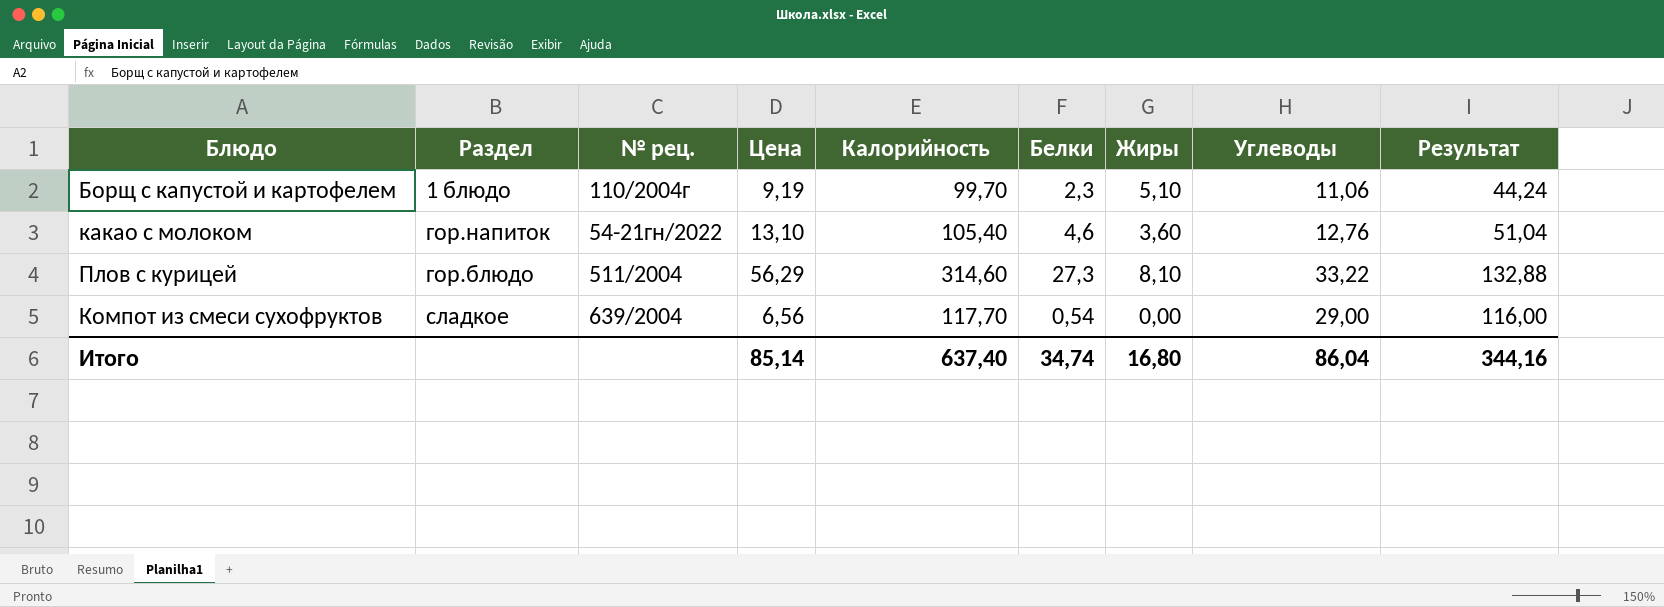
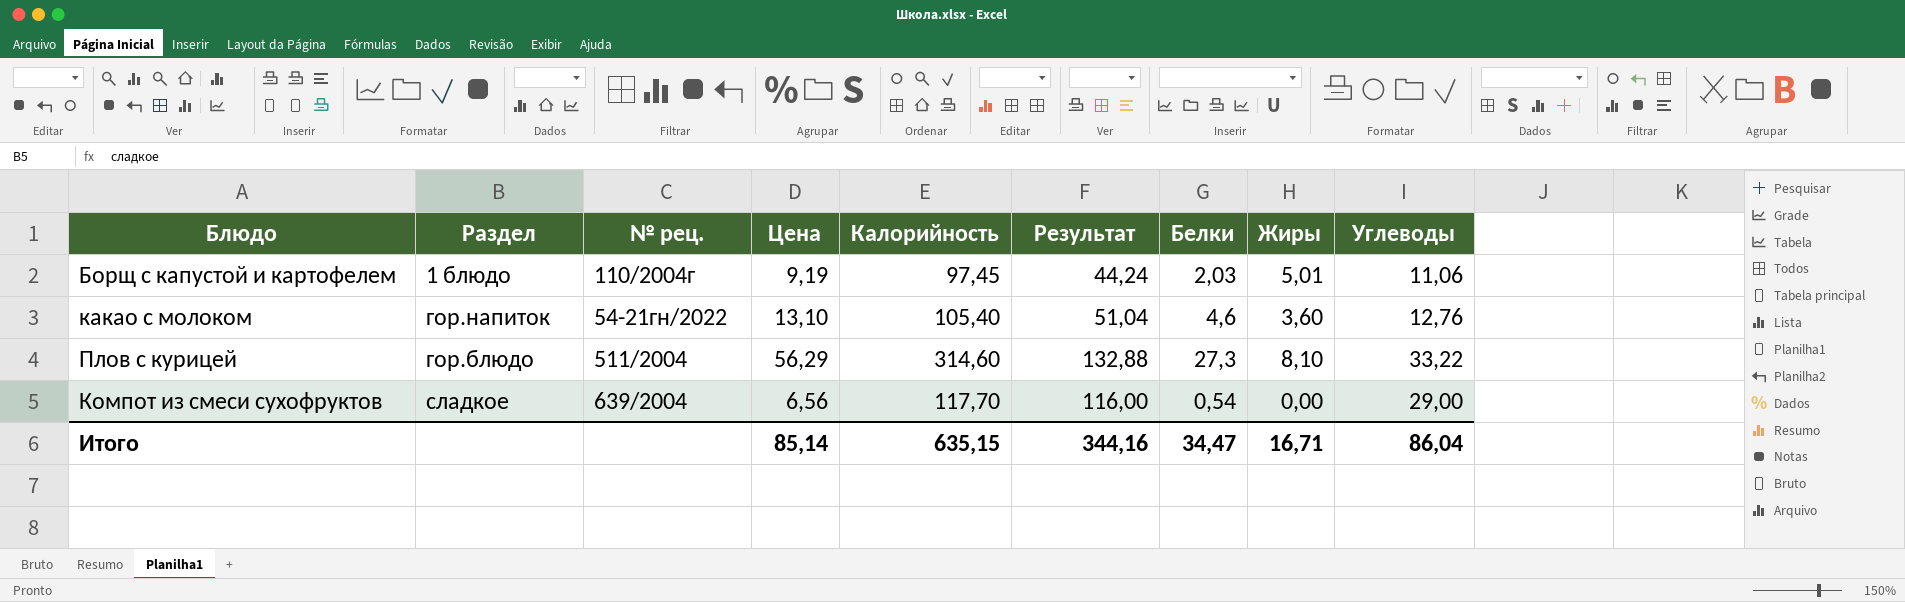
column Результат | position: 9 -> 6
Борщ с капустой и картофелем | Калорийность: 99,70 -> 97,45
Борщ с капустой и картофелем | Белки: 2,3 -> 2,03
Борщ с капустой и картофелем | Жиры: 5,10 -> 5,01
Итого | Калорийность: 637,40 -> 635,15
Итого | Белки: 34,74 -> 34,47
Итого | Жиры: 16,80 -> 16,71

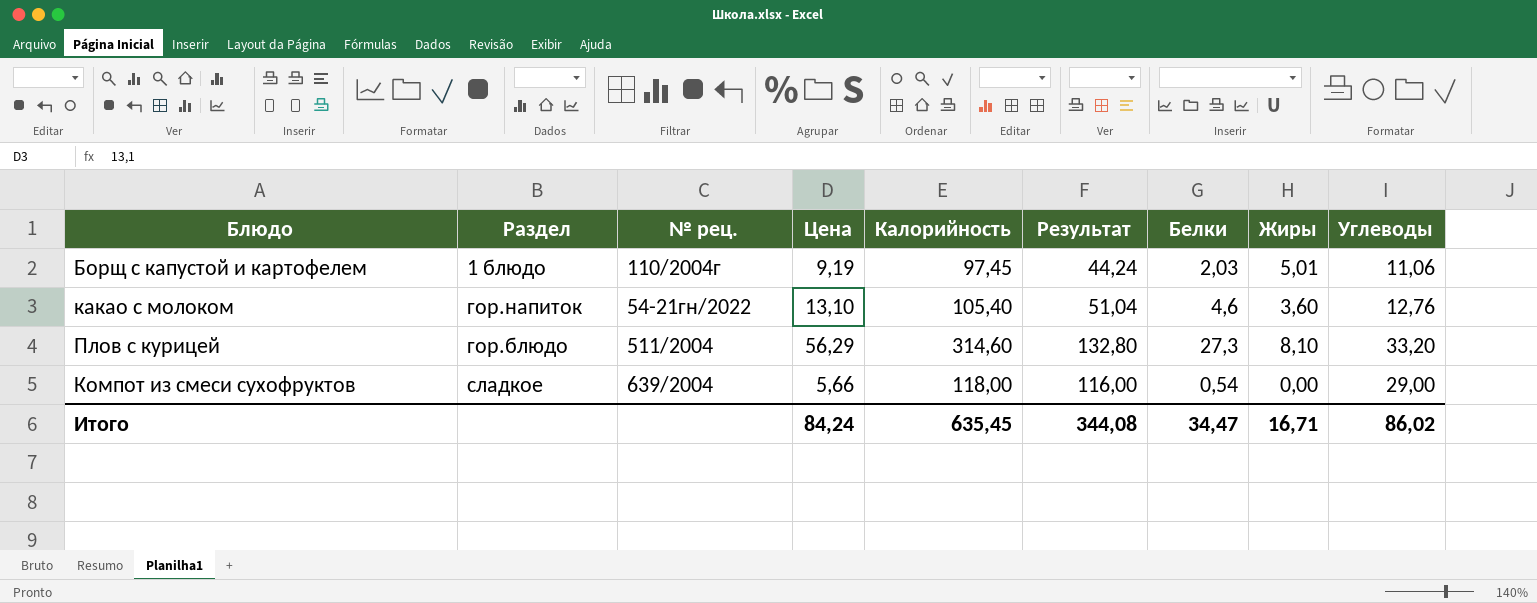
Плов с курицей | Результат: 132,88 -> 132,80
Плов с курицей | Углеводы: 33,22 -> 33,20
Компот из смеси сухофруктов | Цена: 6,56 -> 5,66
Компот из смеси сухофруктов | Калорийность: 117,70 -> 118,00
Итого | Цена: 85,14 -> 84,24
Итого | Калорийность: 635,15 -> 635,45
Итого | Результат: 344,16 -> 344,08
Итого | Углеводы: 86,04 -> 86,02

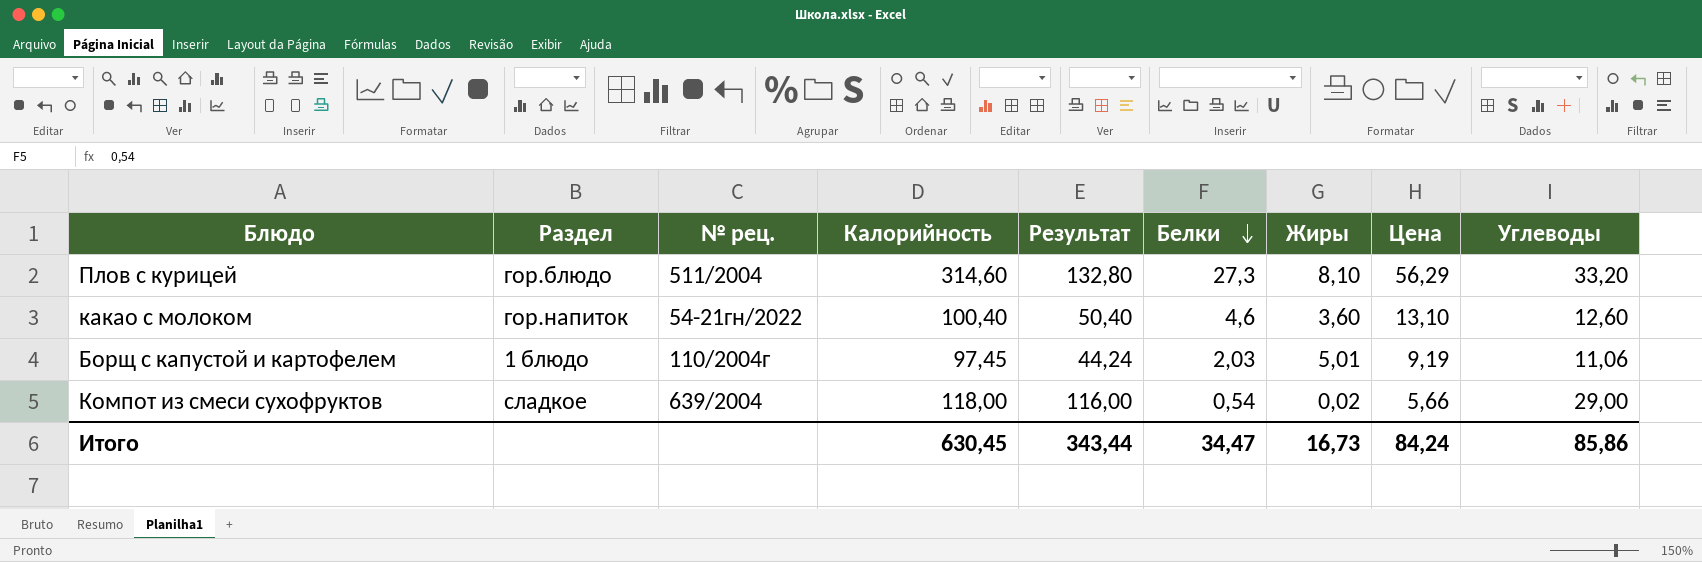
row order: none -> Белки descending
column Цена | position: 4 -> 8
какао с молоком | Калорийность: 105,40 -> 100,40
какао с молоком | Результат: 51,04 -> 50,40
какао с молоком | Углеводы: 12,76 -> 12,60
Компот из смеси сухофруктов | Жиры: 0,00 -> 0,02
Итого | Калорийность: 635,45 -> 630,45
Итого | Результат: 344,08 -> 343,44
Итого | Жиры: 16,71 -> 16,73
Итого | Углеводы: 86,02 -> 85,86

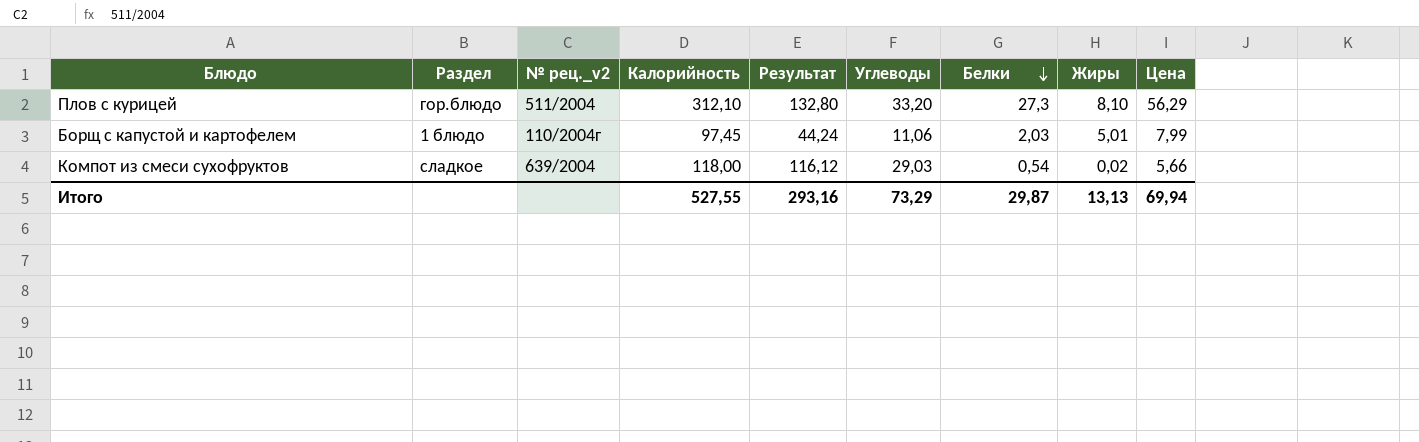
column name: № рец. -> № рец._v2
column Углеводы | position: 9 -> 6
row какао с молоком: гор.напиток | 54-21гн/2022 | 100,40 | 50,40 | 4,6 | 3,60 | 13,10 | 12,60 -> none
Плов с курицей | Калорийность: 314,60 -> 312,10
Борщ с капустой и картофелем | Цена: 9,19 -> 7,99
Компот из смеси сухофруктов | Результат: 116,00 -> 116,12
Компот из смеси сухофруктов | Углеводы: 29,00 -> 29,03
Итого | Калорийность: 630,45 -> 527,55
Итого | Результат: 343,44 -> 293,16
Итого | Углеводы: 85,86 -> 73,29
Итого | Белки: 34,47 -> 29,87
Итого | Жиры: 16,73 -> 13,13
Итого | Цена: 84,24 -> 69,94

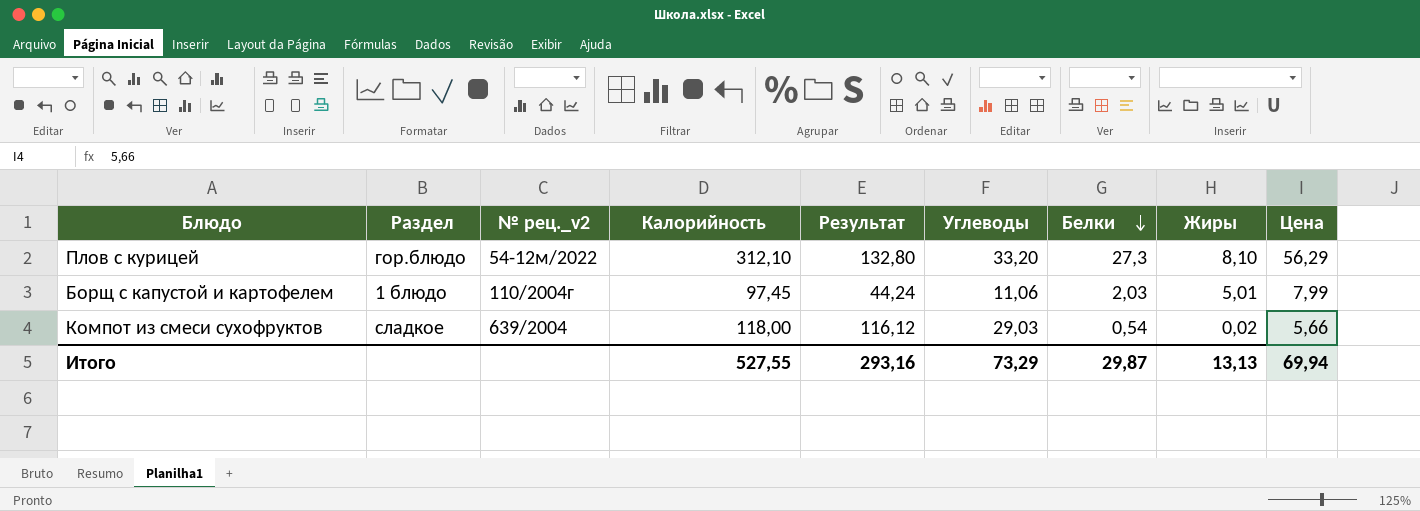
Плов с курицей | № рец._v2: 511/2004 -> 54-12м/2022

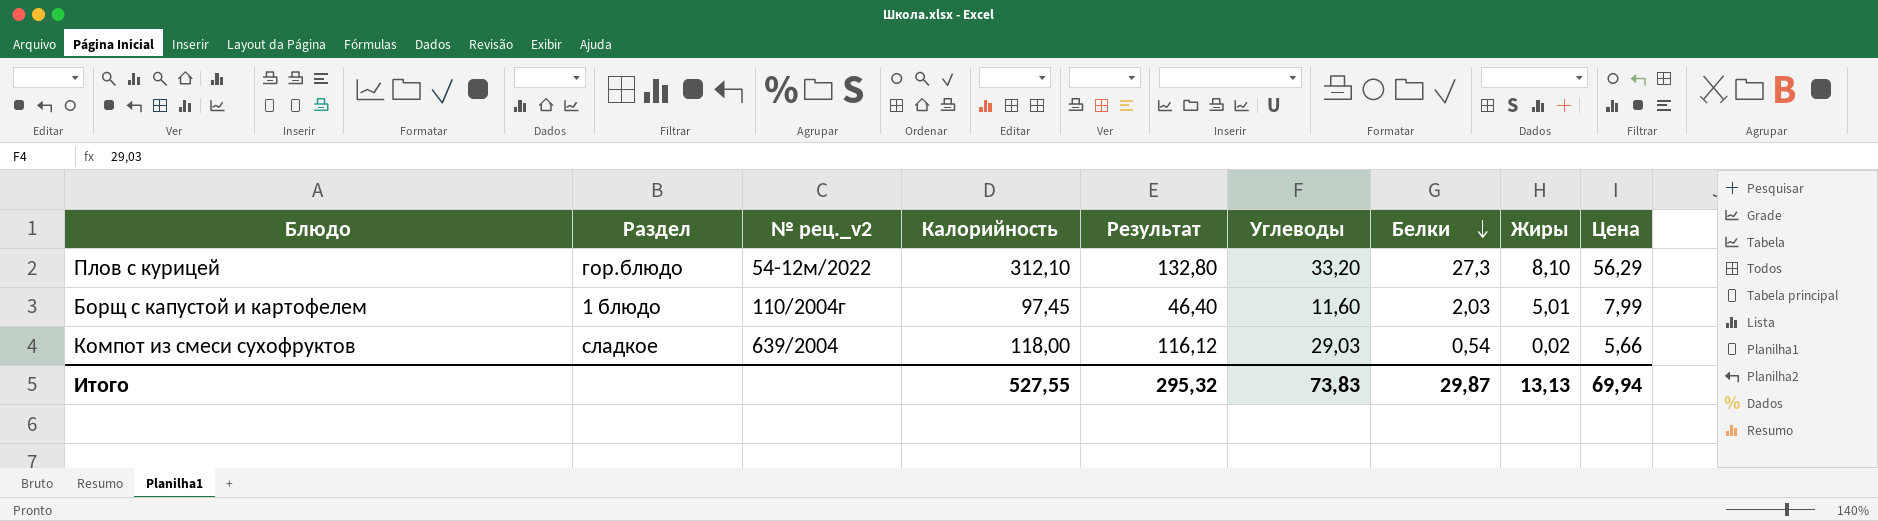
Борщ с капустой и картофелем | Результат: 44,24 -> 46,40
Борщ с капустой и картофелем | Углеводы: 11,06 -> 11,60
Итого | Результат: 293,16 -> 295,32
Итого | Углеводы: 73,29 -> 73,83

